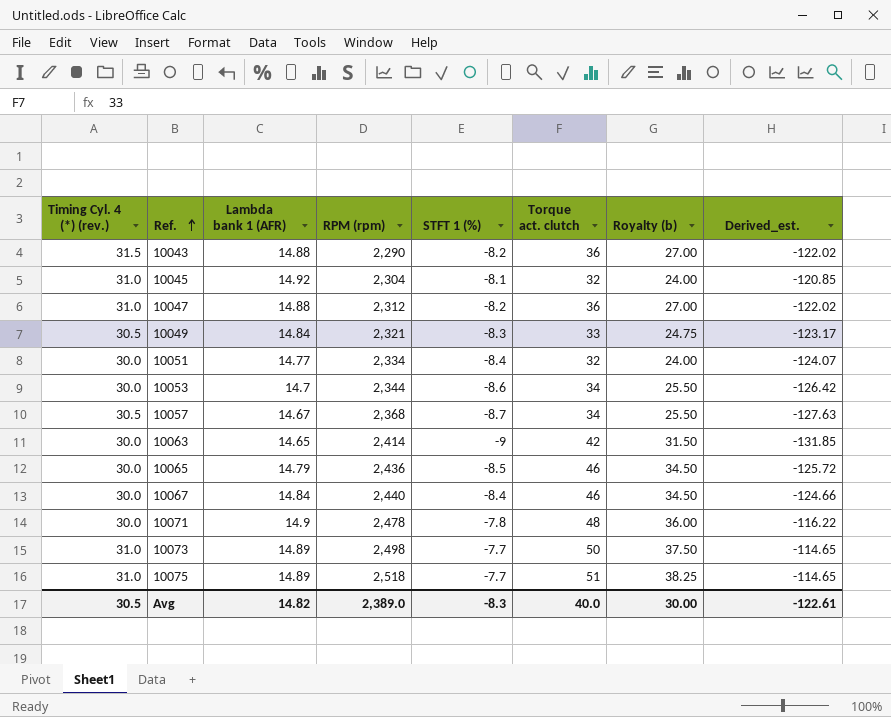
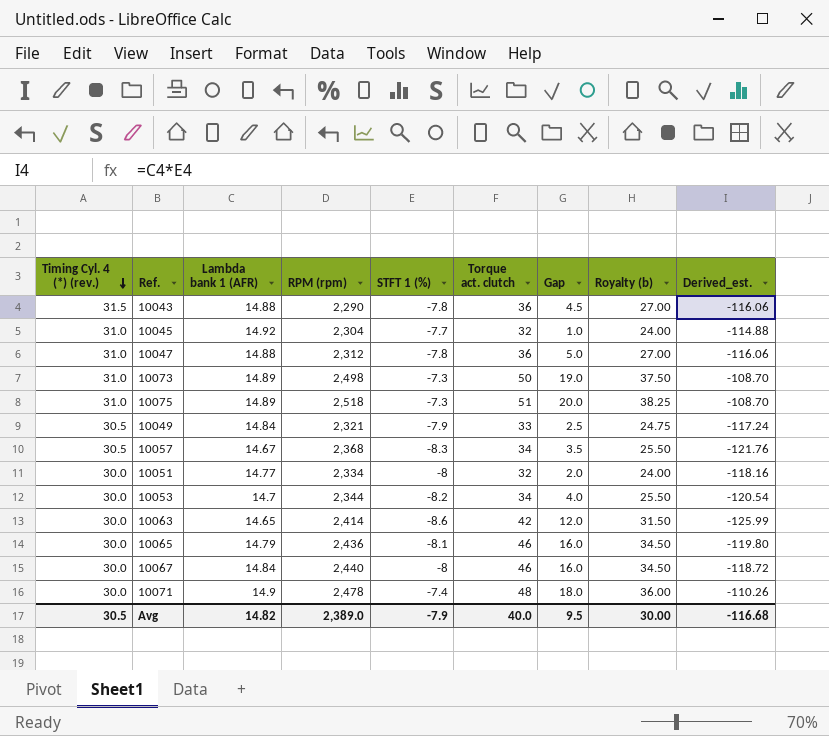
row order: Ref. ascending -> Timing Cyl. 4 (*) (rev.) descending
column Gap | formula: none -> [Torque act. clutch] - [Timing Cyl. 4 (*) (rev.)]
10043 | STFT 1 (%): -8.2 -> -7.8
10043 | Derived_est.: -122.02 -> -116.06
10045 | STFT 1 (%): -8.1 -> -7.7
10045 | Derived_est.: -120.85 -> -114.88
10047 | STFT 1 (%): -8.2 -> -7.8
10047 | Derived_est.: -122.02 -> -116.06
10073 | STFT 1 (%): -7.7 -> -7.3
10073 | Derived_est.: -114.65 -> -108.70
10075 | STFT 1 (%): -7.7 -> -7.3
10075 | Derived_est.: -114.65 -> -108.70
10049 | STFT 1 (%): -8.3 -> -7.9
10049 | Derived_est.: -123.17 -> -117.24
10057 | STFT 1 (%): -8.7 -> -8.3
10057 | Derived_est.: -127.63 -> -121.76
10051 | STFT 1 (%): -8.4 -> -8
10051 | Derived_est.: -124.07 -> -118.16
10053 | STFT 1 (%): -8.6 -> -8.2
10053 | Derived_est.: -126.42 -> -120.54
10063 | STFT 1 (%): -9 -> -8.6
10063 | Derived_est.: -131.85 -> -125.99
10065 | STFT 1 (%): -8.5 -> -8.1
10065 | Derived_est.: -125.72 -> -119.80
10067 | STFT 1 (%): -8.4 -> -8
10067 | Derived_est.: -124.66 -> -118.72
10071 | STFT 1 (%): -7.8 -> -7.4
10071 | Derived_est.: -116.22 -> -110.26
Avg | STFT 1 (%): -8.3 -> -7.9
Avg | Derived_est.: -122.61 -> -116.68

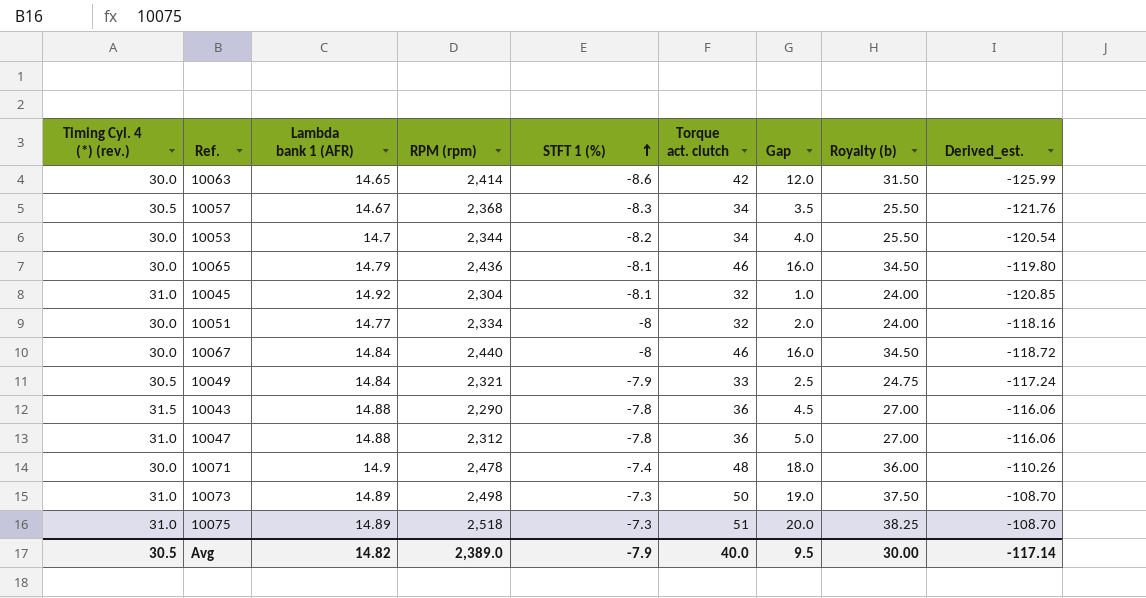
row order: Timing Cyl. 4 (*) (rev.) descending -> STFT 1 (%) ascending
10045 | STFT 1 (%): -7.7 -> -8.1
10045 | Derived_est.: -114.88 -> -120.85
Avg | Derived_est.: -116.68 -> -117.14

